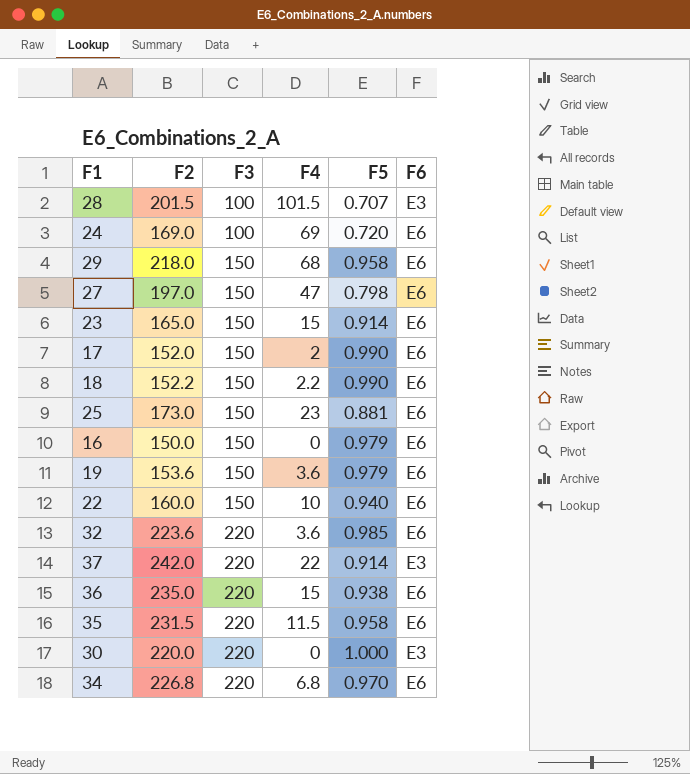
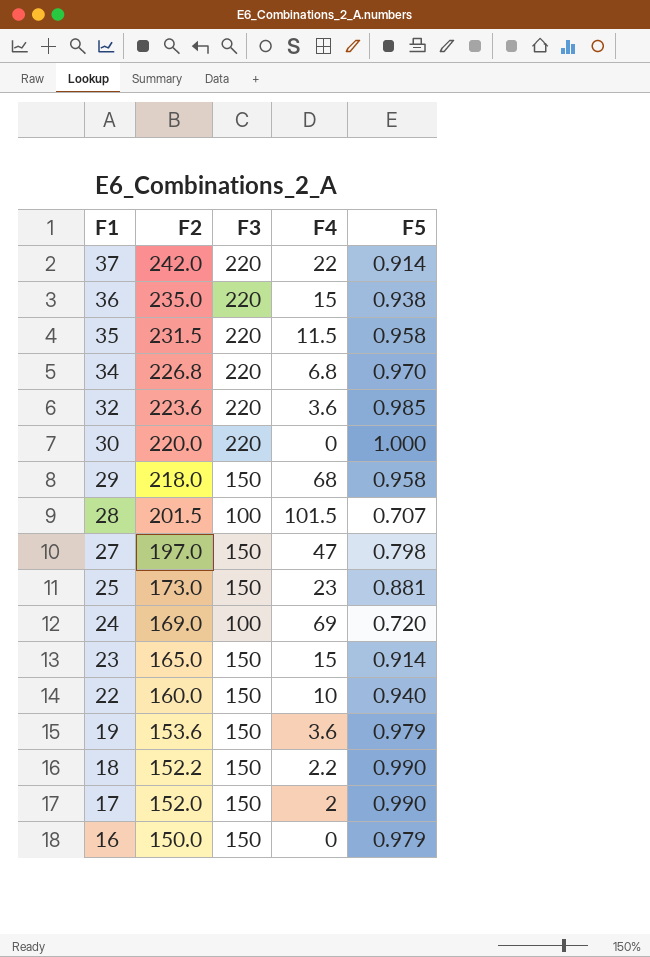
row order: F3 ascending -> F1 descending
column F6 | position: 6 -> none

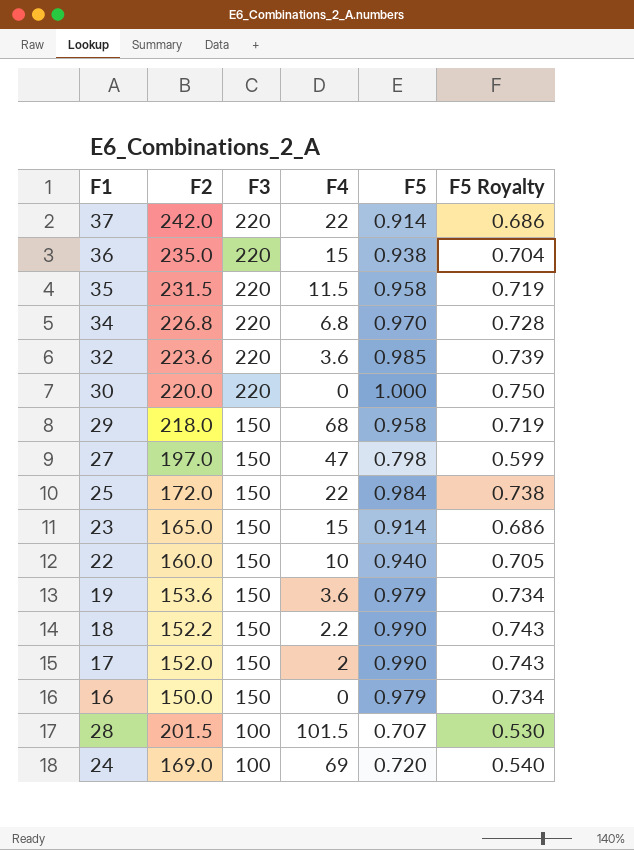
row order: F1 descending -> F3 descending
column F5 Royalty | formula: none -> [F5] * 0.75
25 | F2: 173.0 -> 172.0
25 | F4: 23 -> 22
25 | F5: 0.881 -> 0.984

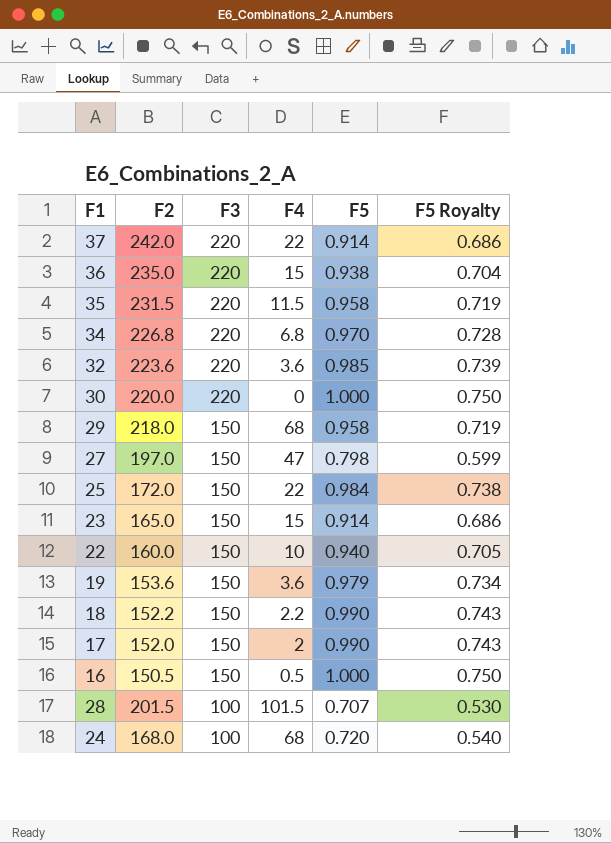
16 | F2: 150.0 -> 150.5
16 | F4: 0 -> 0.5
16 | F5: 0.979 -> 1.000
16 | F5 Royalty: 0.734 -> 0.750
24 | F2: 169.0 -> 168.0
24 | F4: 69 -> 68

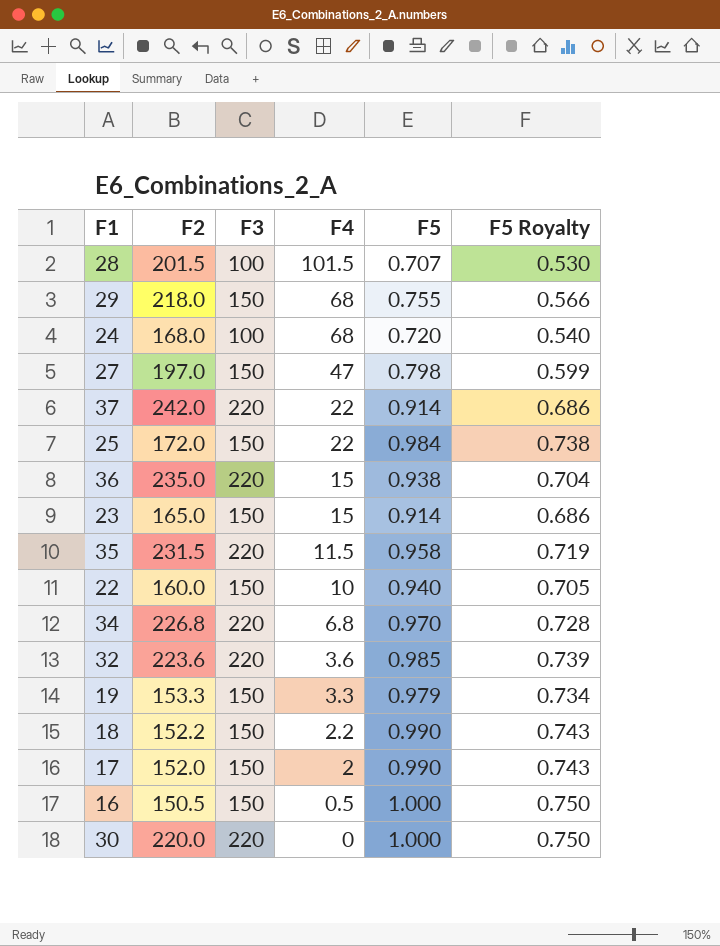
row order: F3 descending -> F4 descending
29 | F5: 0.958 -> 0.755
29 | F5 Royalty: 0.719 -> 0.566
19 | F2: 153.6 -> 153.3
19 | F4: 3.6 -> 3.3

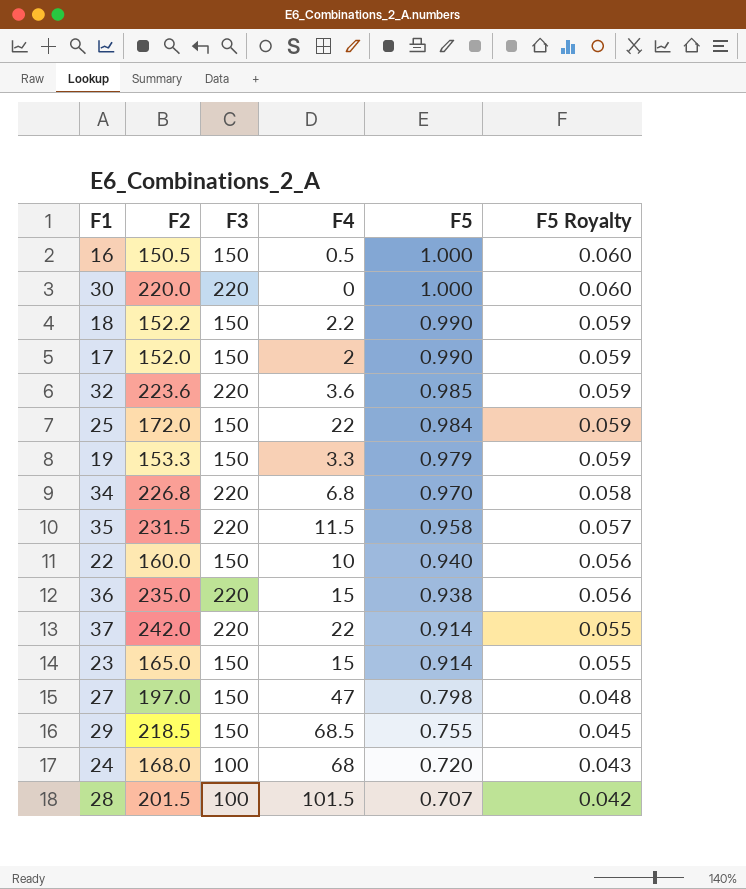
row order: F4 descending -> F5 descending
column F5 Royalty | formula: [F5] * 0.75 -> [F5] * 0.06
29 | F2: 218.0 -> 218.5
29 | F4: 68 -> 68.5

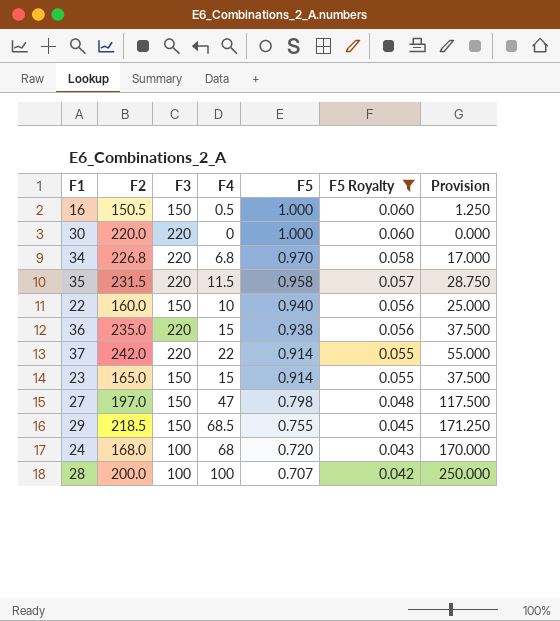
filter: none -> F5 Royalty != 0.059
column Provision | formula: none -> [F4] * 2.5
28 | F2: 201.5 -> 200.0
28 | F4: 101.5 -> 100

